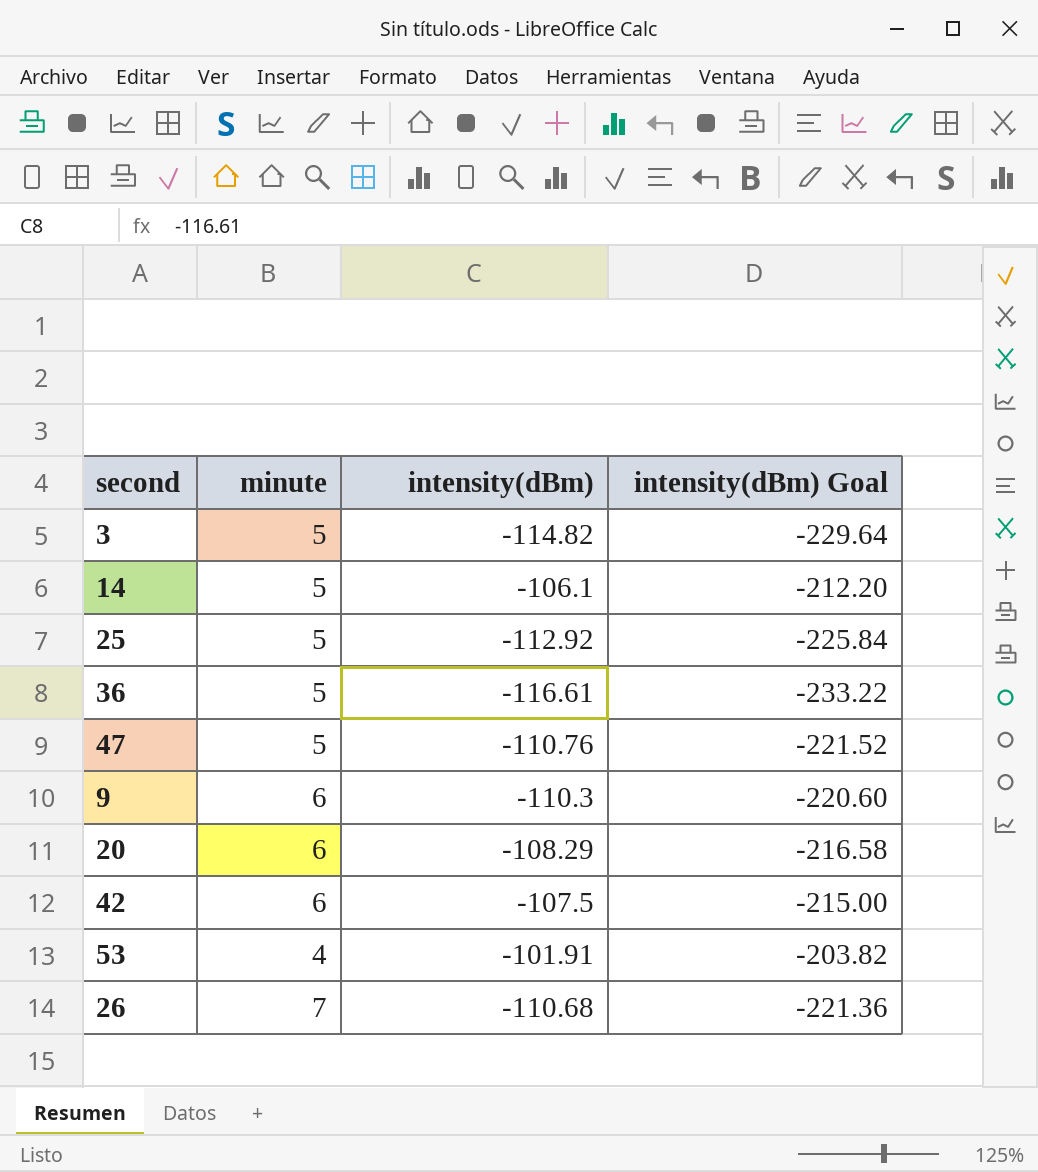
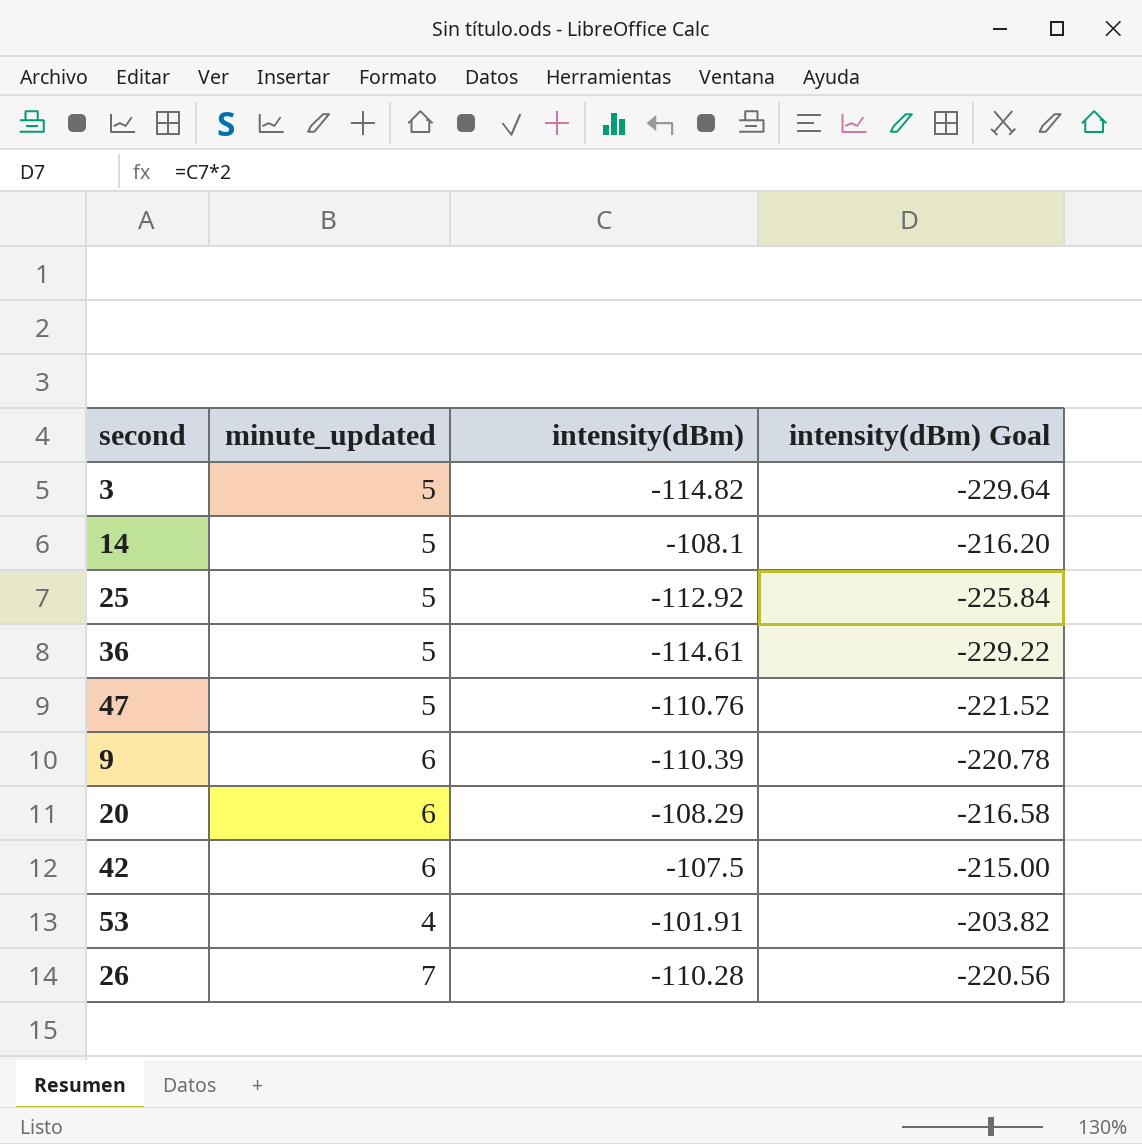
column name: minute -> minute_updated
14 | intensity(dBm): -106.1 -> -108.1
14 | intensity(dBm) Goal: -212.20 -> -216.20
36 | intensity(dBm): -116.61 -> -114.61
36 | intensity(dBm) Goal: -233.22 -> -229.22
9 | intensity(dBm): -110.3 -> -110.39
9 | intensity(dBm) Goal: -220.60 -> -220.78
26 | intensity(dBm): -110.68 -> -110.28
26 | intensity(dBm) Goal: -221.36 -> -220.56

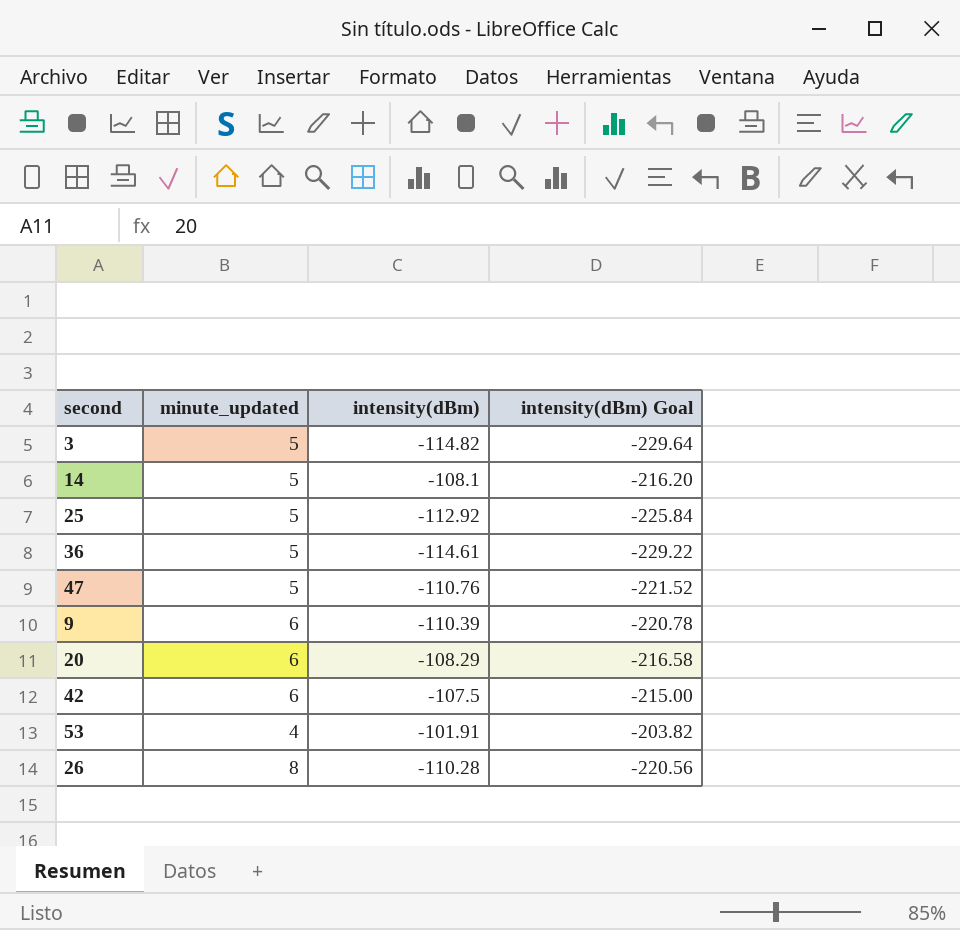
26 | minute_updated: 7 -> 8

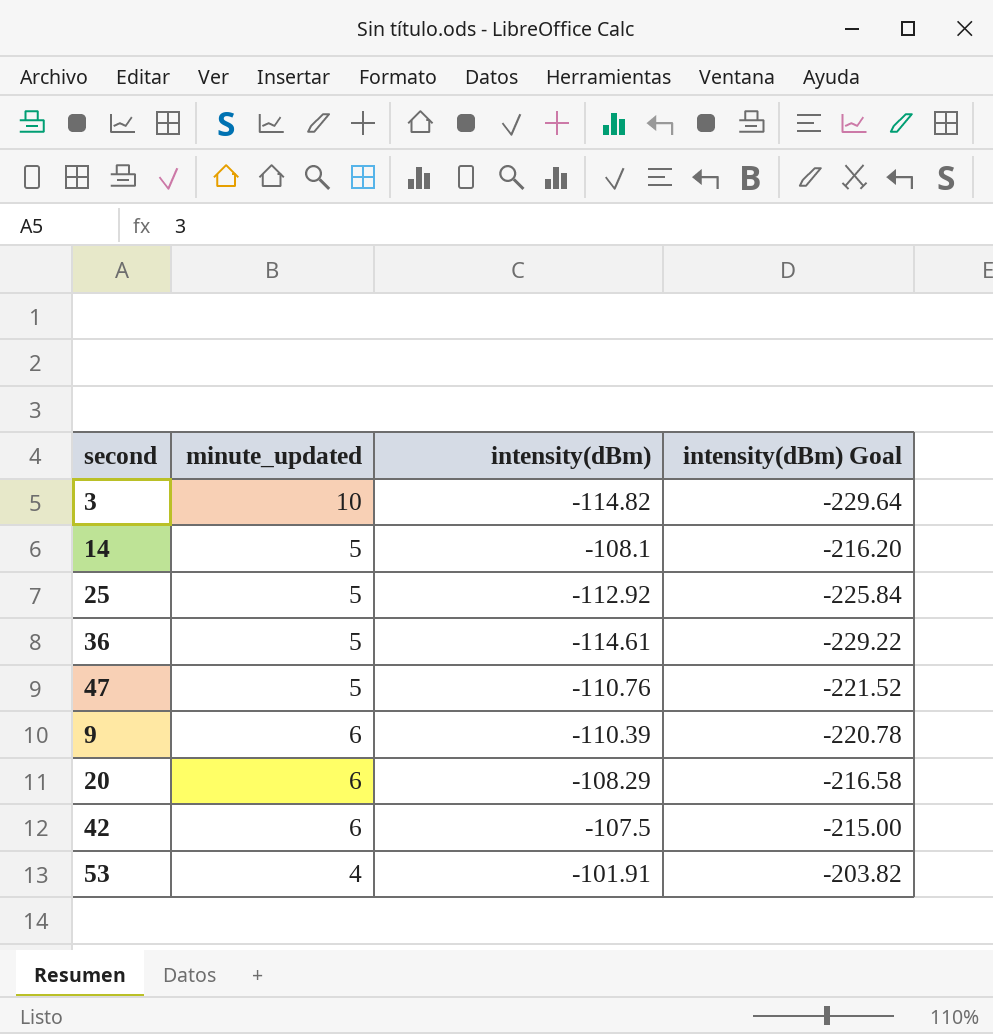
row 26: 8 | -110.28 | -220.56 -> none
3 | minute_updated: 5 -> 10

